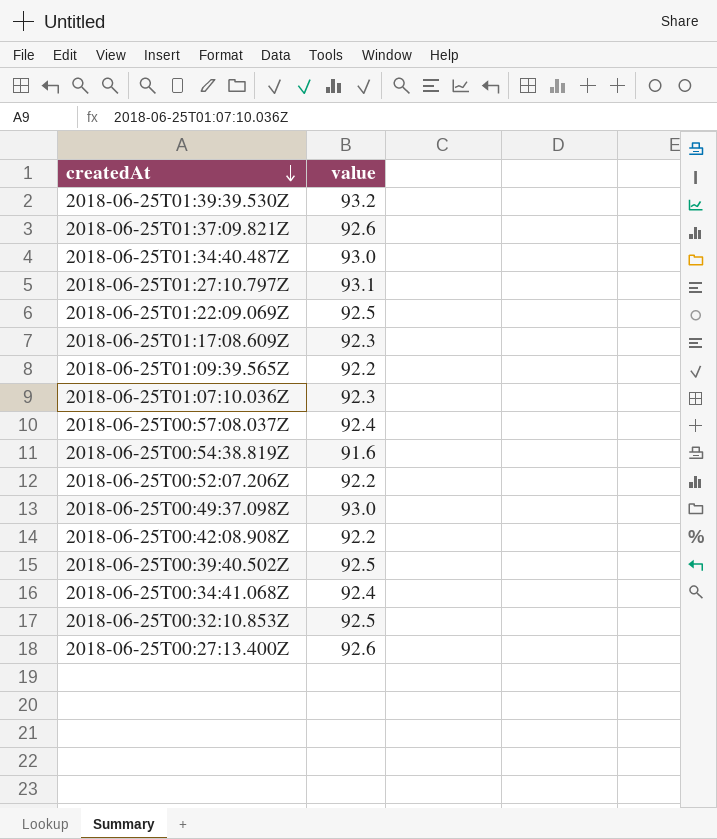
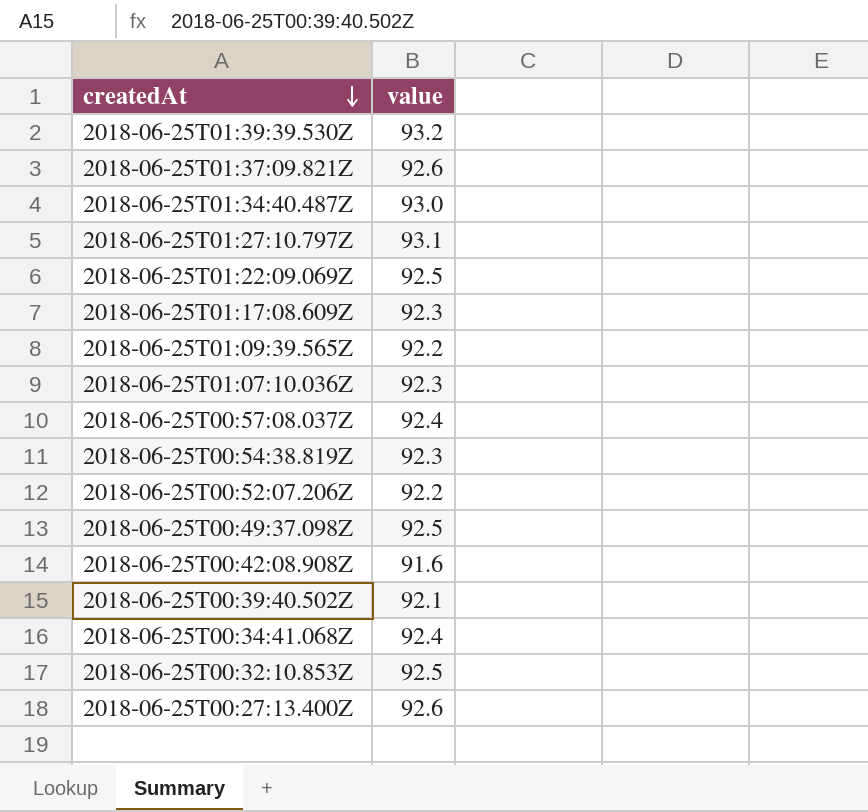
2018-06-25T00:54:38.819Z | value: 91.6 -> 92.3
2018-06-25T00:49:37.098Z | value: 93.0 -> 92.5
2018-06-25T00:42:08.908Z | value: 92.2 -> 91.6
2018-06-25T00:39:40.502Z | value: 92.5 -> 92.1

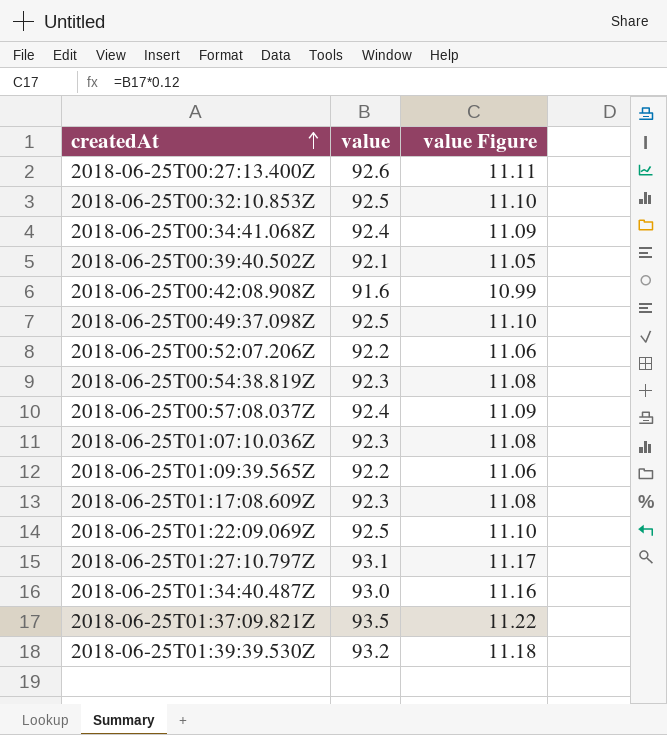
row order: createdAt descending -> createdAt ascending
column value Figure | formula: none -> [value] * 0.12
2018-06-25T01:37:09.821Z | value: 92.6 -> 93.5

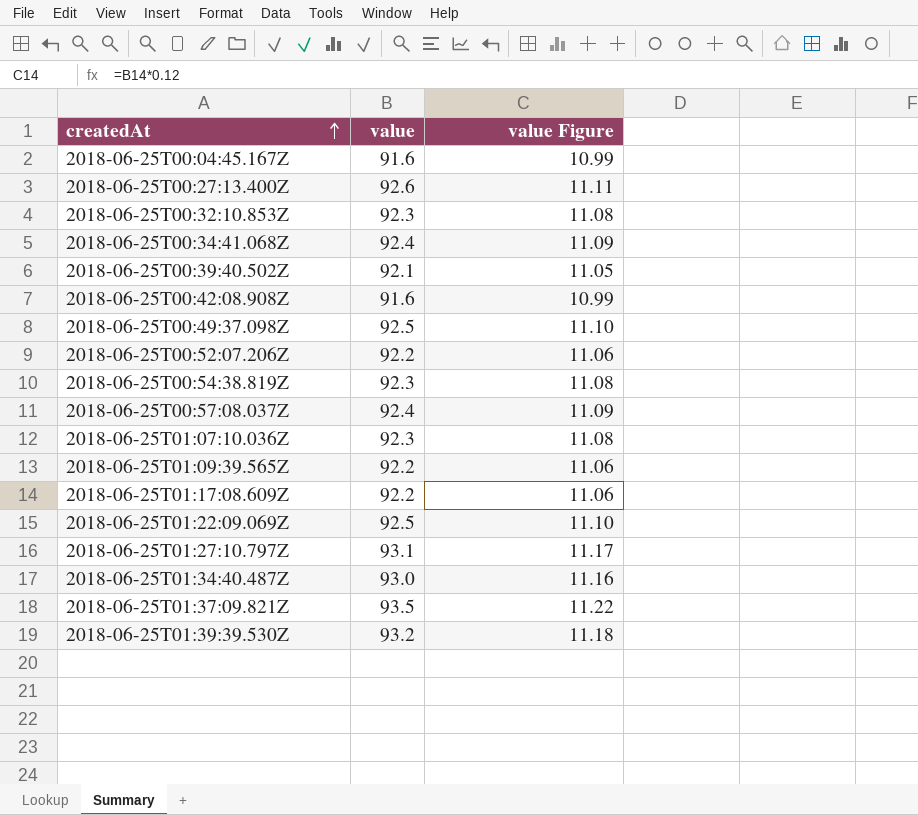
row 2018-06-25T00:04:45.167Z: none -> 91.6 | 10.99
2018-06-25T00:32:10.853Z | value: 92.5 -> 92.3
2018-06-25T00:32:10.853Z | value Figure: 11.10 -> 11.08
2018-06-25T01:17:08.609Z | value: 92.3 -> 92.2
2018-06-25T01:17:08.609Z | value Figure: 11.08 -> 11.06

